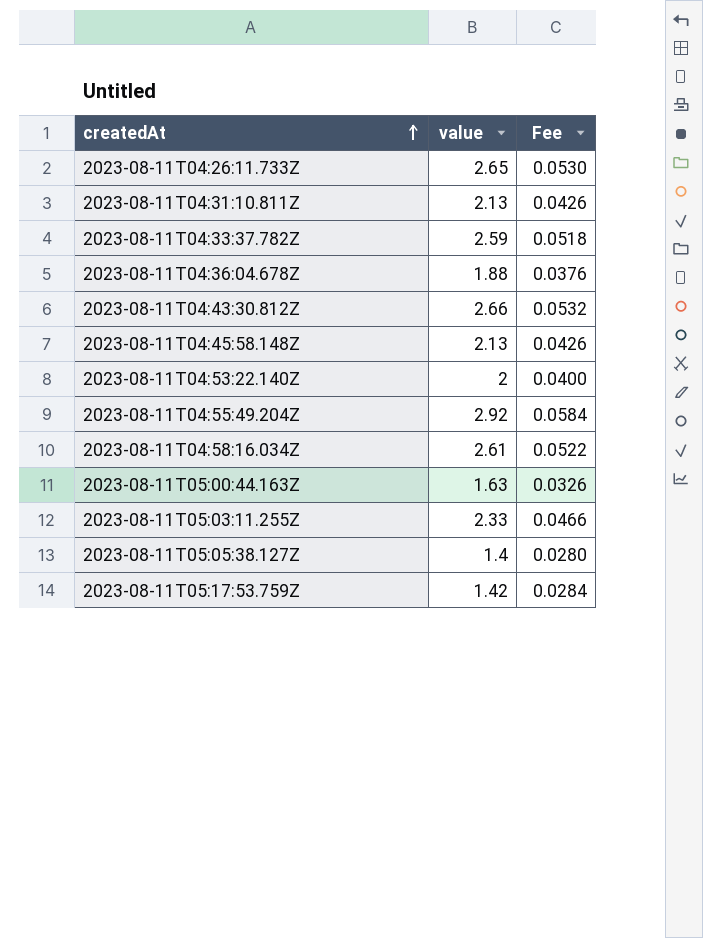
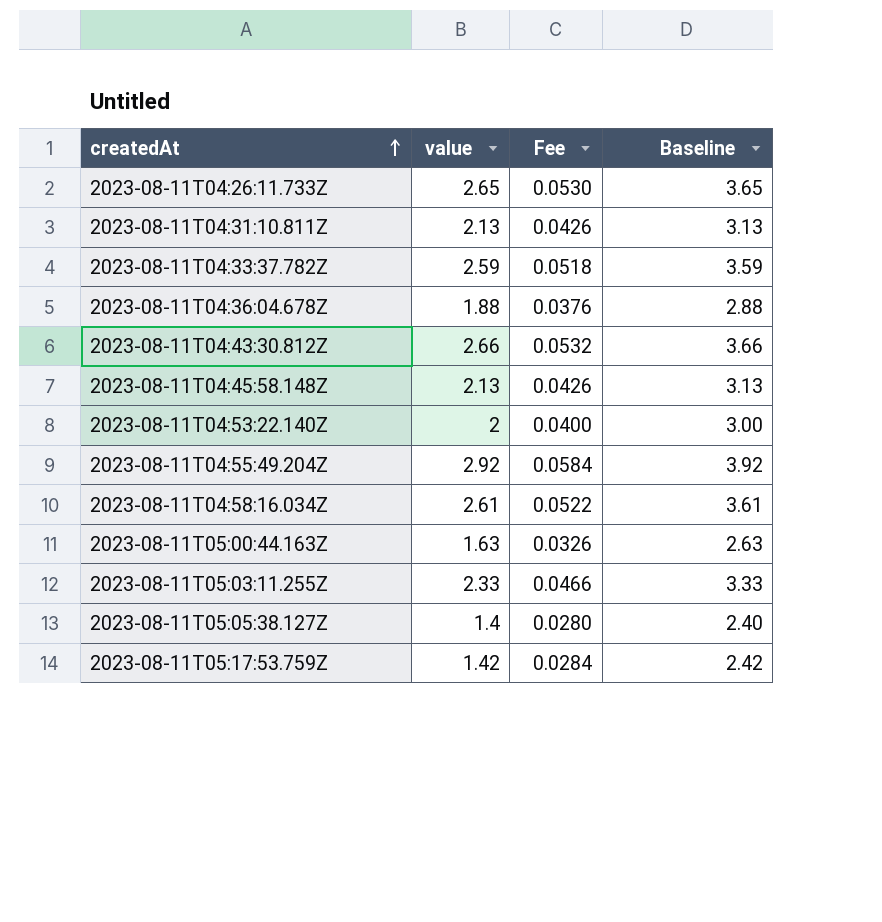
column Baseline | formula: none -> [value] + 1

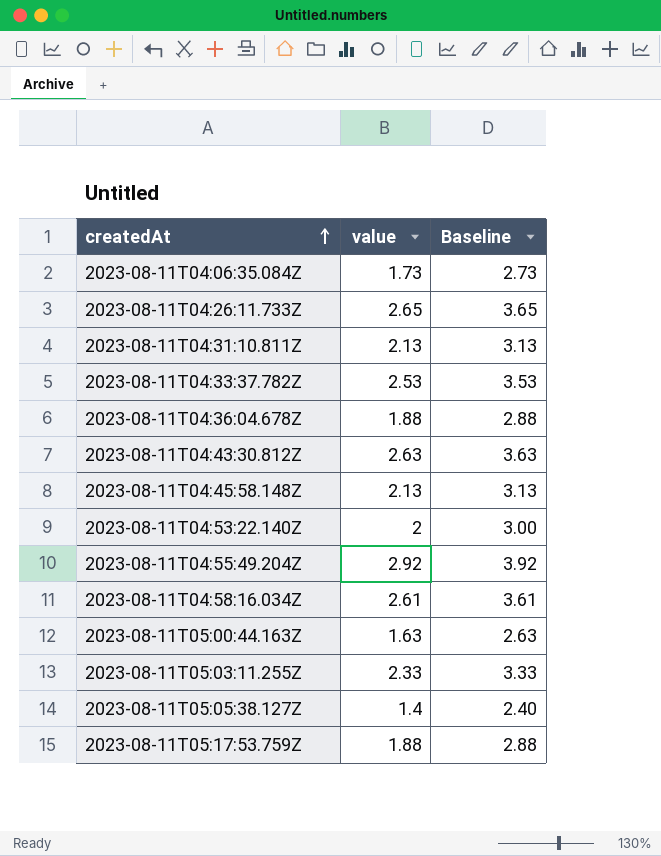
column Fee | formula: [value] * 0.02 -> none
row 2023-08-11T04:06:35.084Z: none -> 1.73 | 2.73
2023-08-11T04:33:37.782Z | value: 2.59 -> 2.53
2023-08-11T04:33:37.782Z | Baseline: 3.59 -> 3.53
2023-08-11T04:43:30.812Z | value: 2.66 -> 2.63
2023-08-11T04:43:30.812Z | Baseline: 3.66 -> 3.63
2023-08-11T05:17:53.759Z | value: 1.42 -> 1.88
2023-08-11T05:17:53.759Z | Baseline: 2.42 -> 2.88

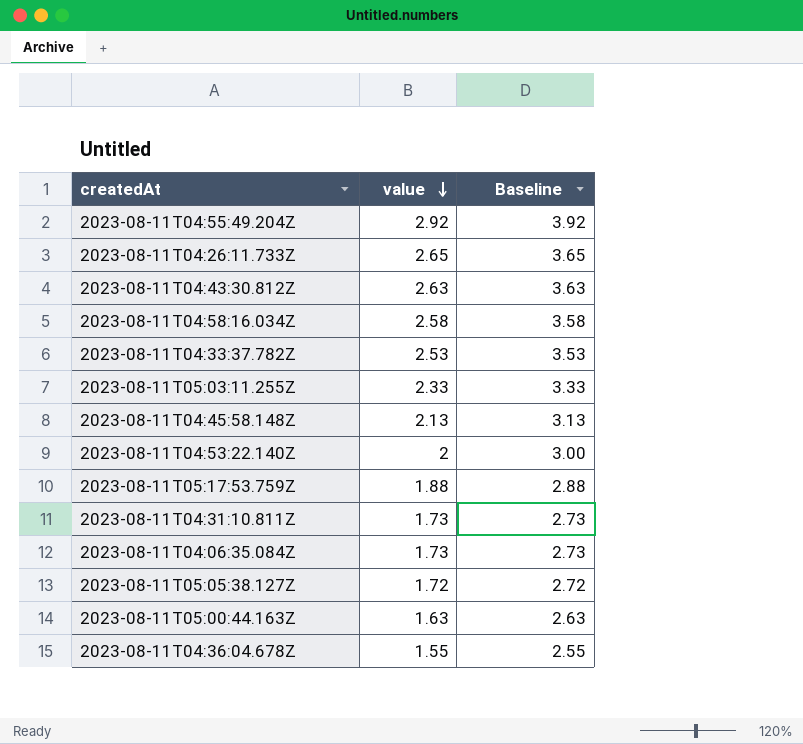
row order: createdAt ascending -> value descending
2023-08-11T04:58:16.034Z | value: 2.61 -> 2.58
2023-08-11T04:58:16.034Z | Baseline: 3.61 -> 3.58
2023-08-11T04:31:10.811Z | value: 2.13 -> 1.73
2023-08-11T04:31:10.811Z | Baseline: 3.13 -> 2.73
2023-08-11T05:05:38.127Z | value: 1.4 -> 1.72
2023-08-11T05:05:38.127Z | Baseline: 2.40 -> 2.72
2023-08-11T04:36:04.678Z | value: 1.88 -> 1.55
2023-08-11T04:36:04.678Z | Baseline: 2.88 -> 2.55

